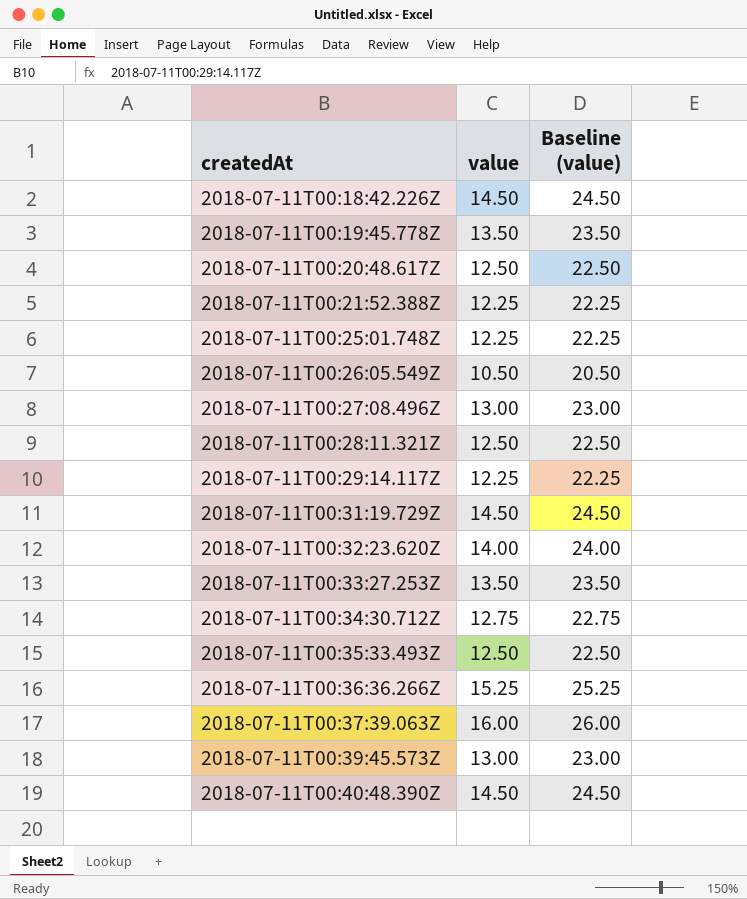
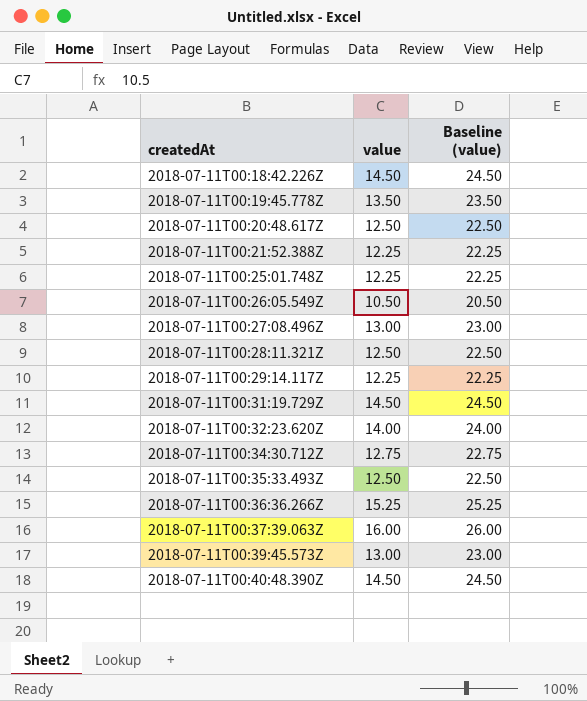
row 2018-07-11T00:33:27.253Z: 13.50 | 23.50 -> none

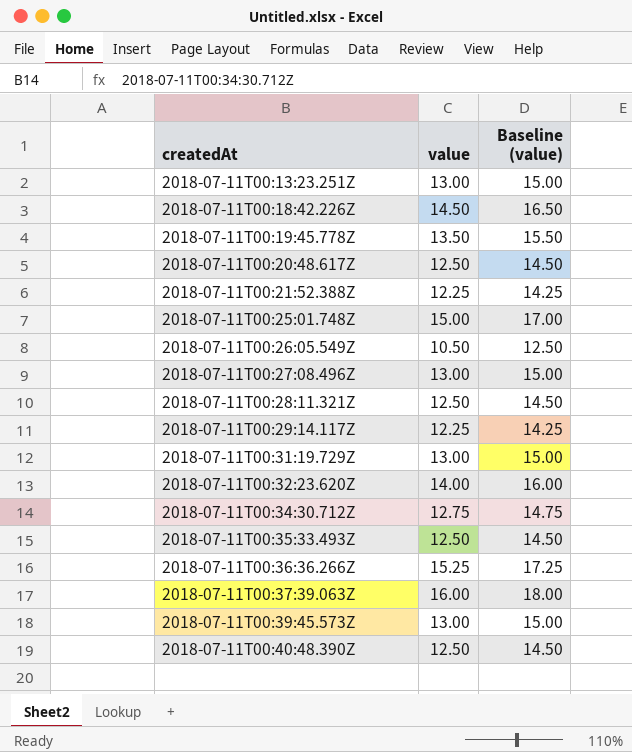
column Baseline (value) | formula: [value] + 10 -> [value] + 2
row 2018-07-11T00:13:23.251Z: none -> 13.00 | 15.00
2018-07-11T00:25:01.748Z | value: 12.25 -> 15.00
2018-07-11T00:31:19.729Z | value: 14.50 -> 13.00
2018-07-11T00:40:48.390Z | value: 14.50 -> 12.50

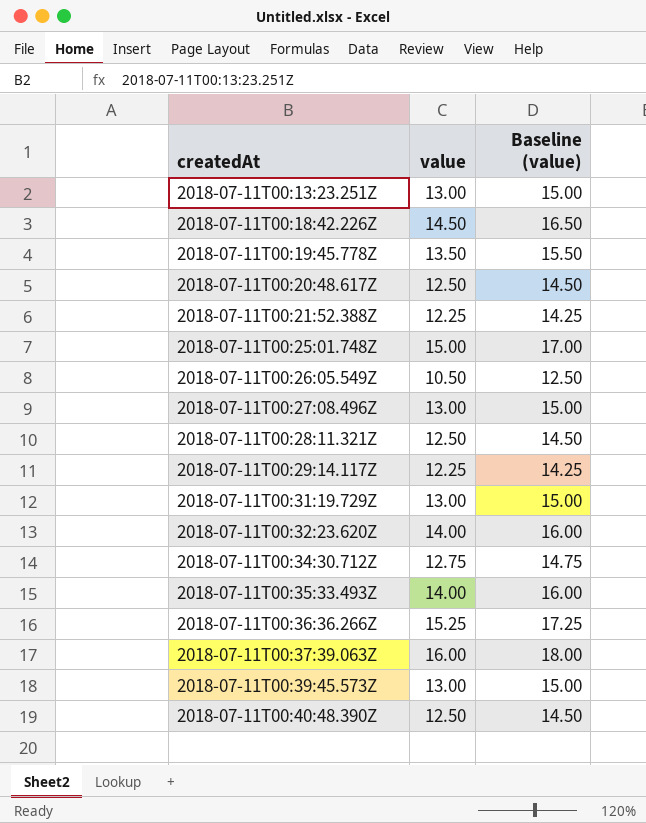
2018-07-11T00:35:33.493Z | value: 12.50 -> 14.00
2018-07-11T00:35:33.493Z | Baseline (value): 14.50 -> 16.00

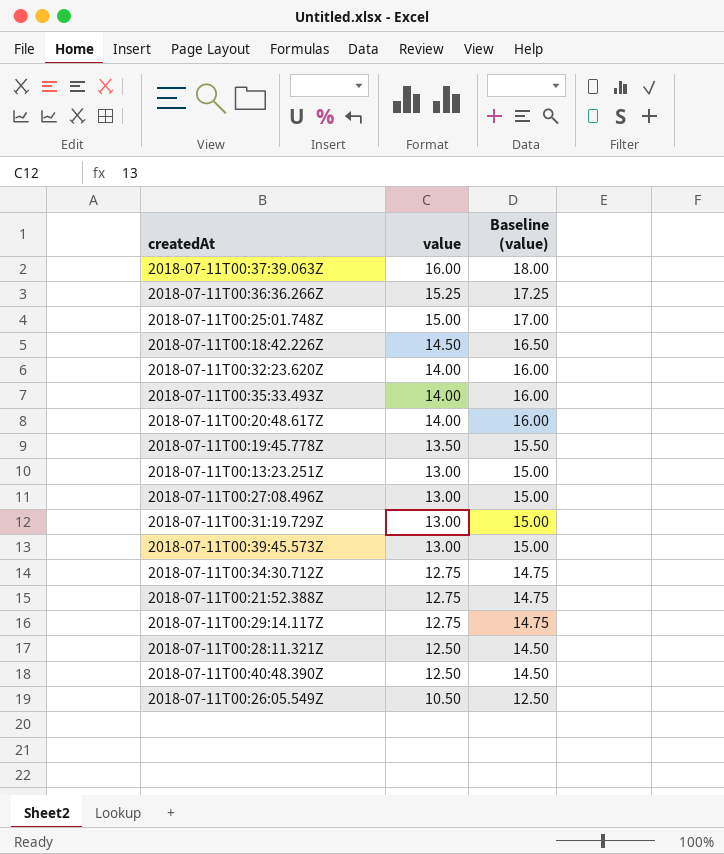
row order: createdAt ascending -> value descending
2018-07-11T00:20:48.617Z | value: 12.50 -> 14.00
2018-07-11T00:20:48.617Z | Baseline (value): 14.50 -> 16.00
2018-07-11T00:21:52.388Z | value: 12.25 -> 12.75
2018-07-11T00:21:52.388Z | Baseline (value): 14.25 -> 14.75
2018-07-11T00:29:14.117Z | value: 12.25 -> 12.75
2018-07-11T00:29:14.117Z | Baseline (value): 14.25 -> 14.75

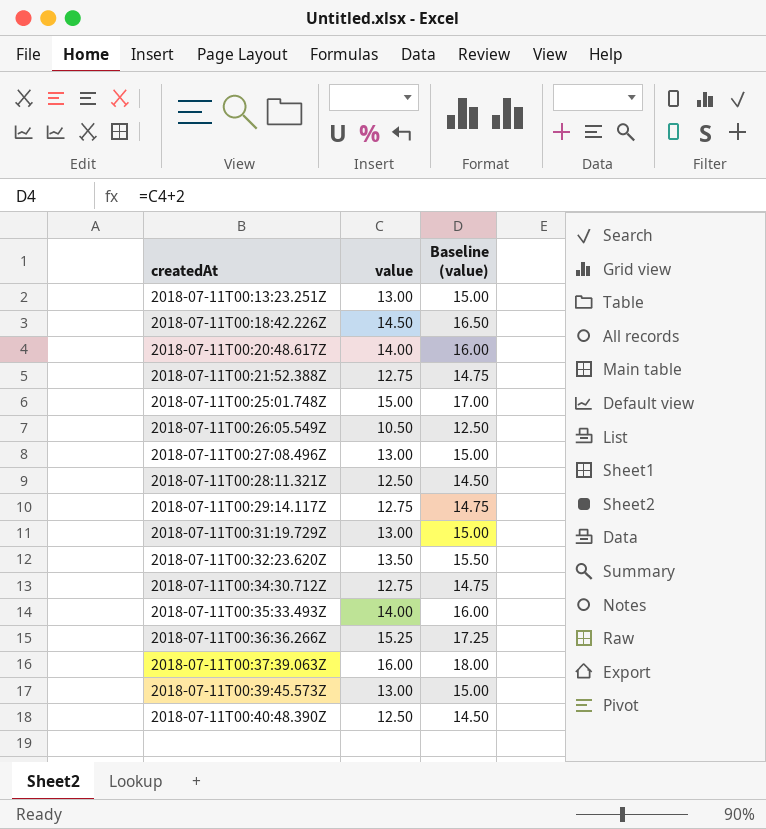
row order: value descending -> createdAt ascending
row 2018-07-11T00:19:45.778Z: 13.50 | 15.50 -> none
2018-07-11T00:32:23.620Z | value: 14.00 -> 13.50
2018-07-11T00:32:23.620Z | Baseline (value): 16.00 -> 15.50

